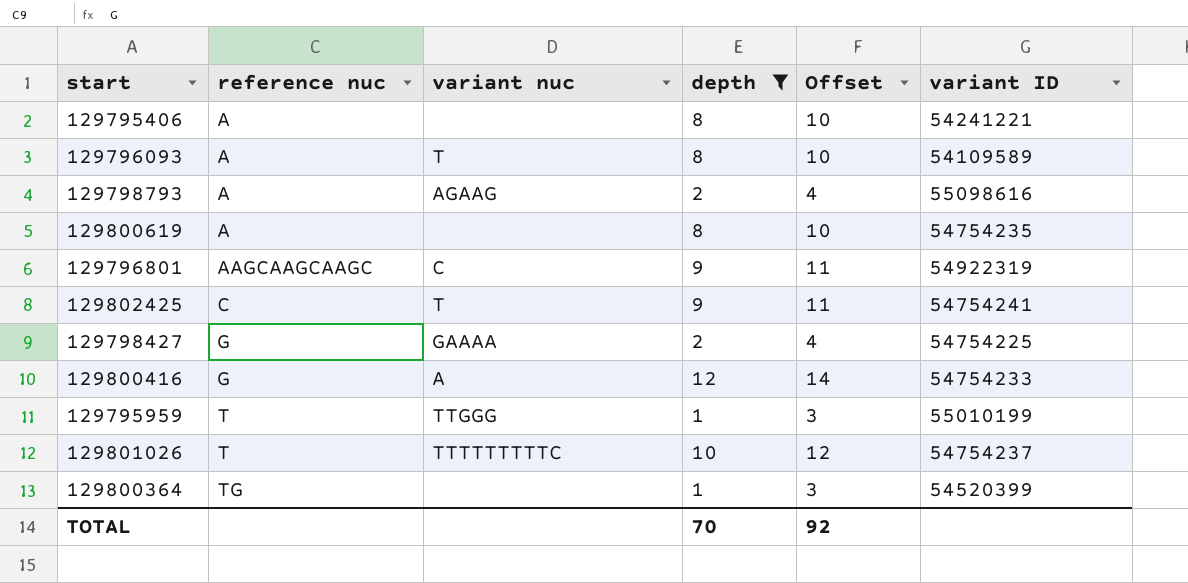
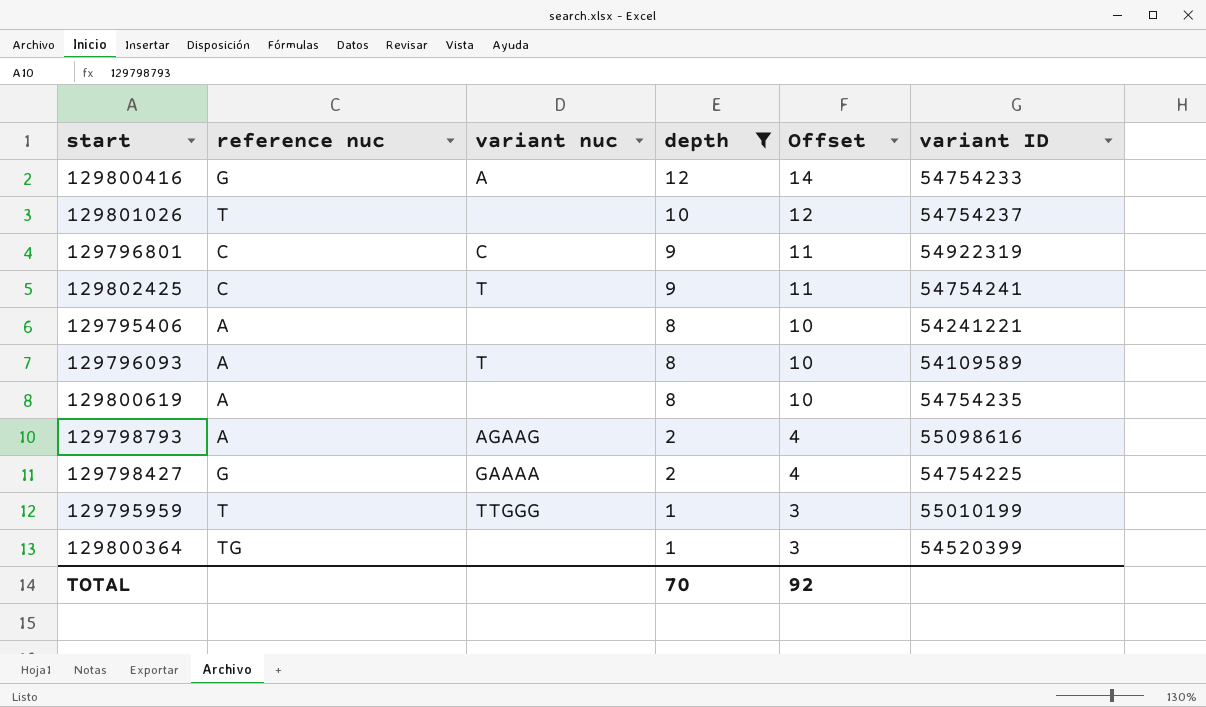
row order: reference nuc ascending -> depth descending
129801026 | variant nuc: TTTTTTTTTC -> none
129796801 | reference nuc: AAGCAAGCAAGC -> C

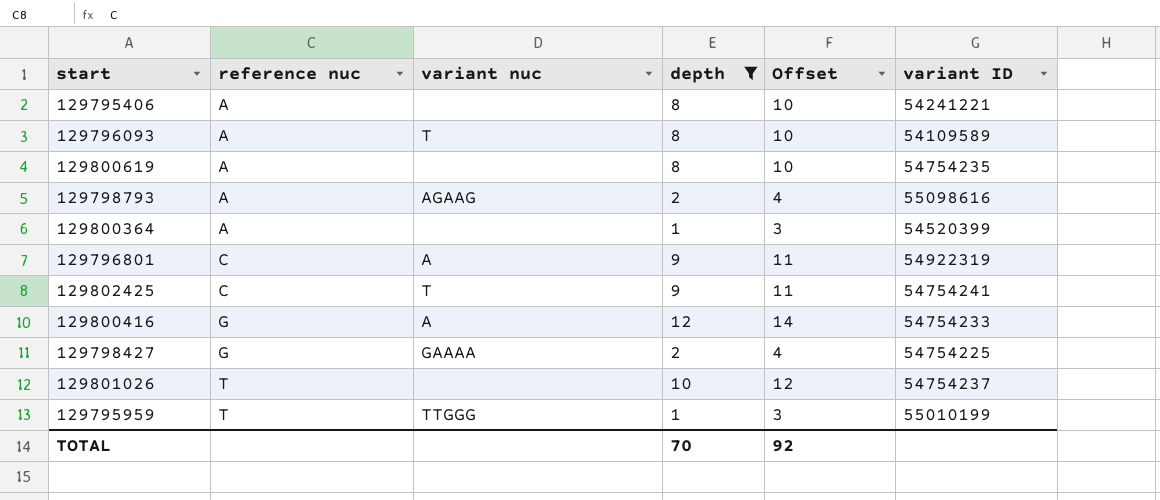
row order: depth descending -> reference nuc ascending
129800364 | reference nuc: TG -> A
129796801 | variant nuc: C -> A

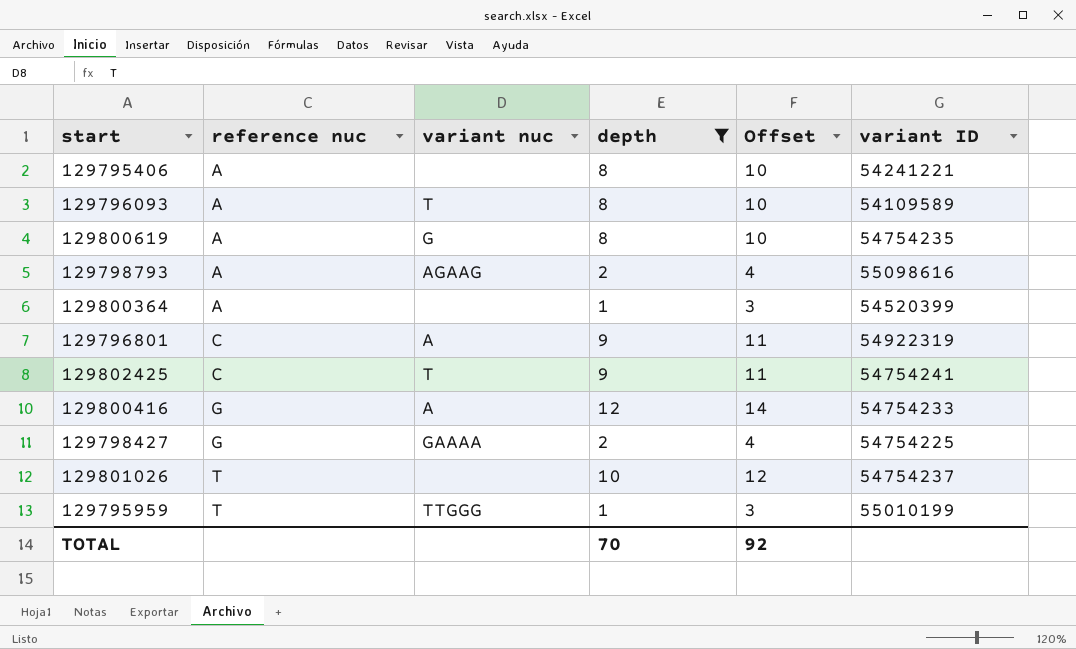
129800619 | variant nuc: none -> G

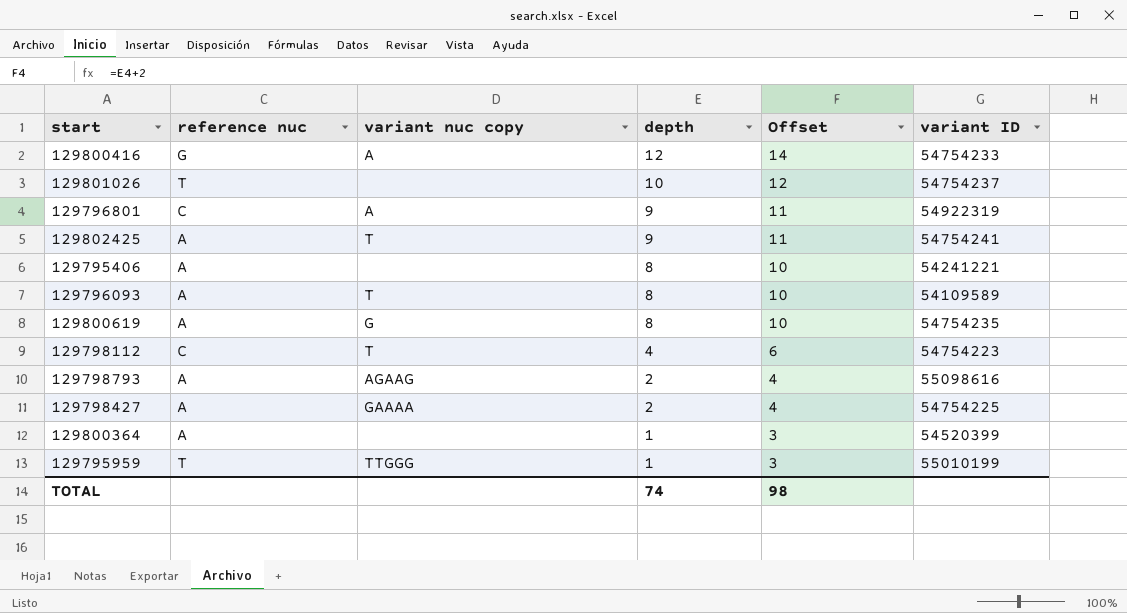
filter: depth != 4 -> none
row order: reference nuc ascending -> depth descending
column name: variant nuc -> variant nuc copy
129802425 | reference nuc: C -> A
129798427 | reference nuc: G -> A
TOTAL | depth: 70 -> 74
TOTAL | Offset: 92 -> 98

